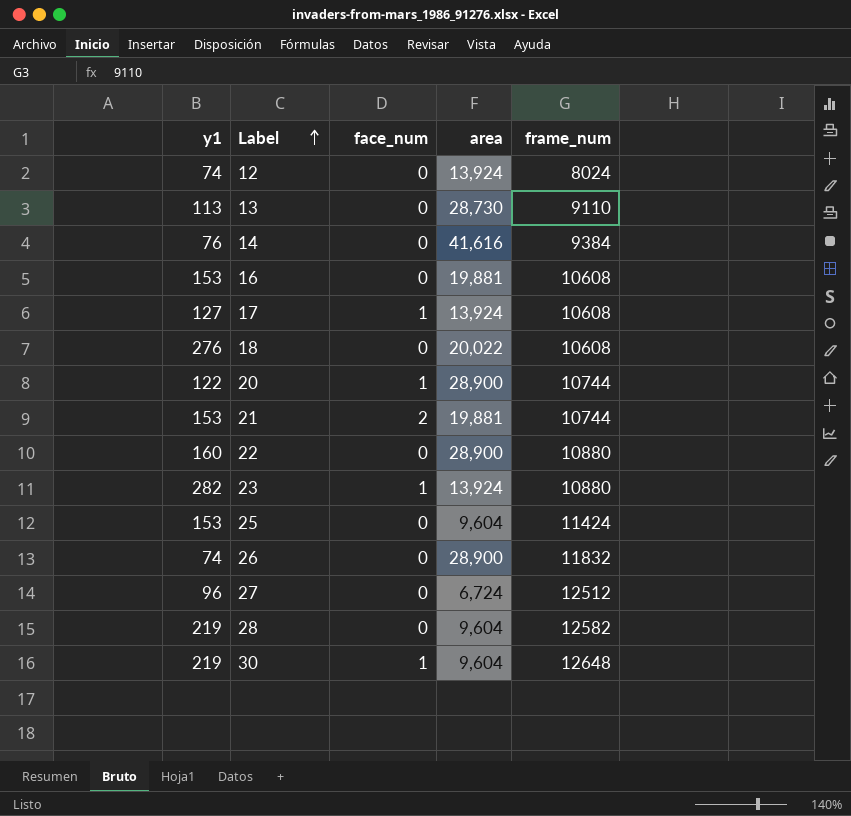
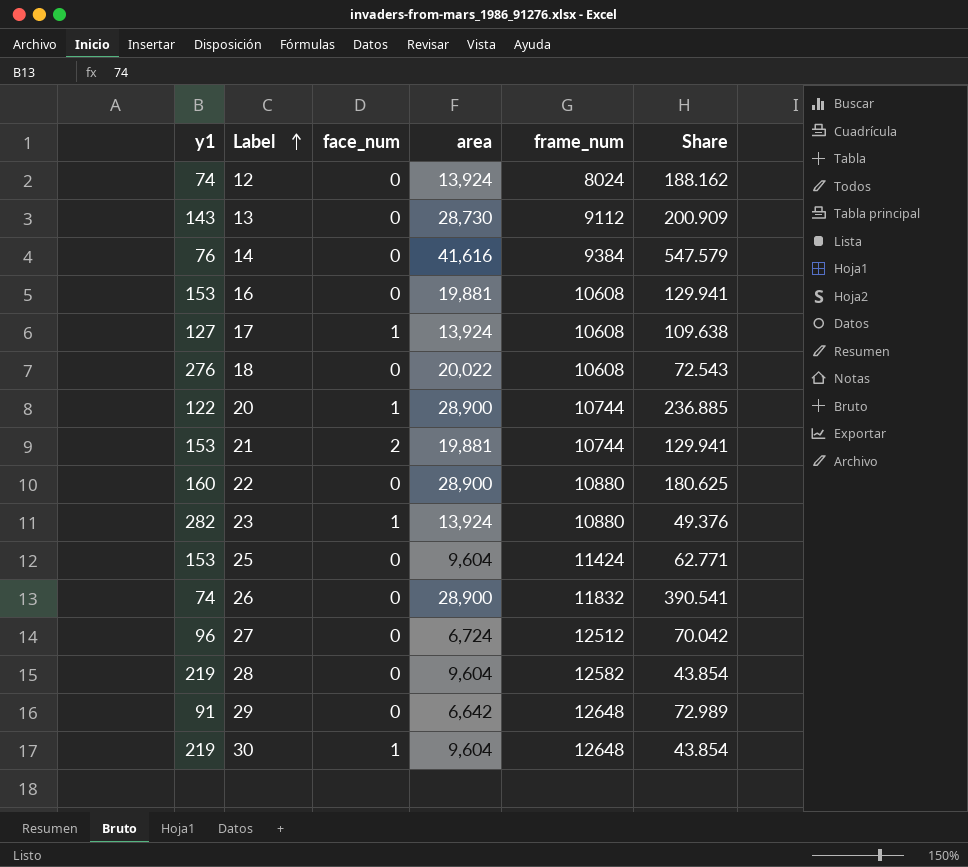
column Share | formula: none -> [area] / [y1]
13 | y1: 113 -> 143
13 | frame_num: 9110 -> 9112
row 29: none -> 91 | 0 | 6,642 | 12648 | 72.989

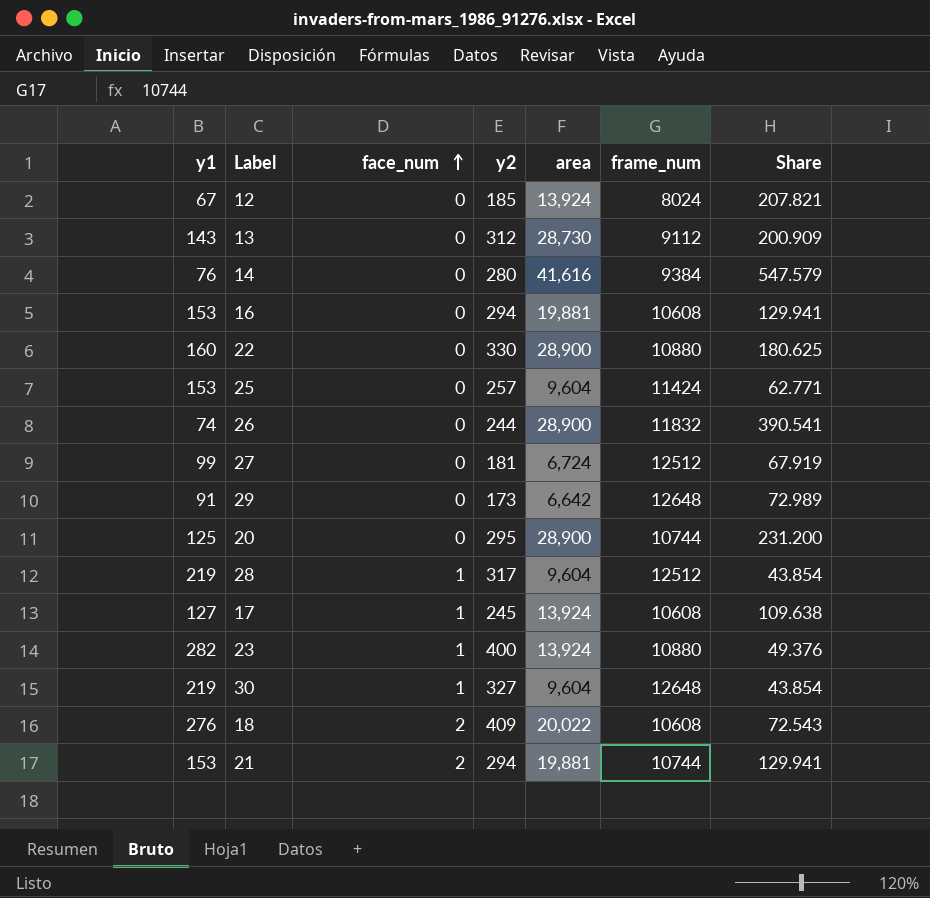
row order: Label ascending -> face_num ascending
column y2 | position: none -> 4
12 | y1: 74 -> 67
12 | Share: 188.162 -> 207.821
27 | y1: 96 -> 99
27 | Share: 70.042 -> 67.919
20 | y1: 122 -> 125
20 | face_num: 1 -> 0
20 | Share: 236.885 -> 231.200
28 | face_num: 0 -> 1
28 | frame_num: 12582 -> 12512
18 | face_num: 0 -> 2

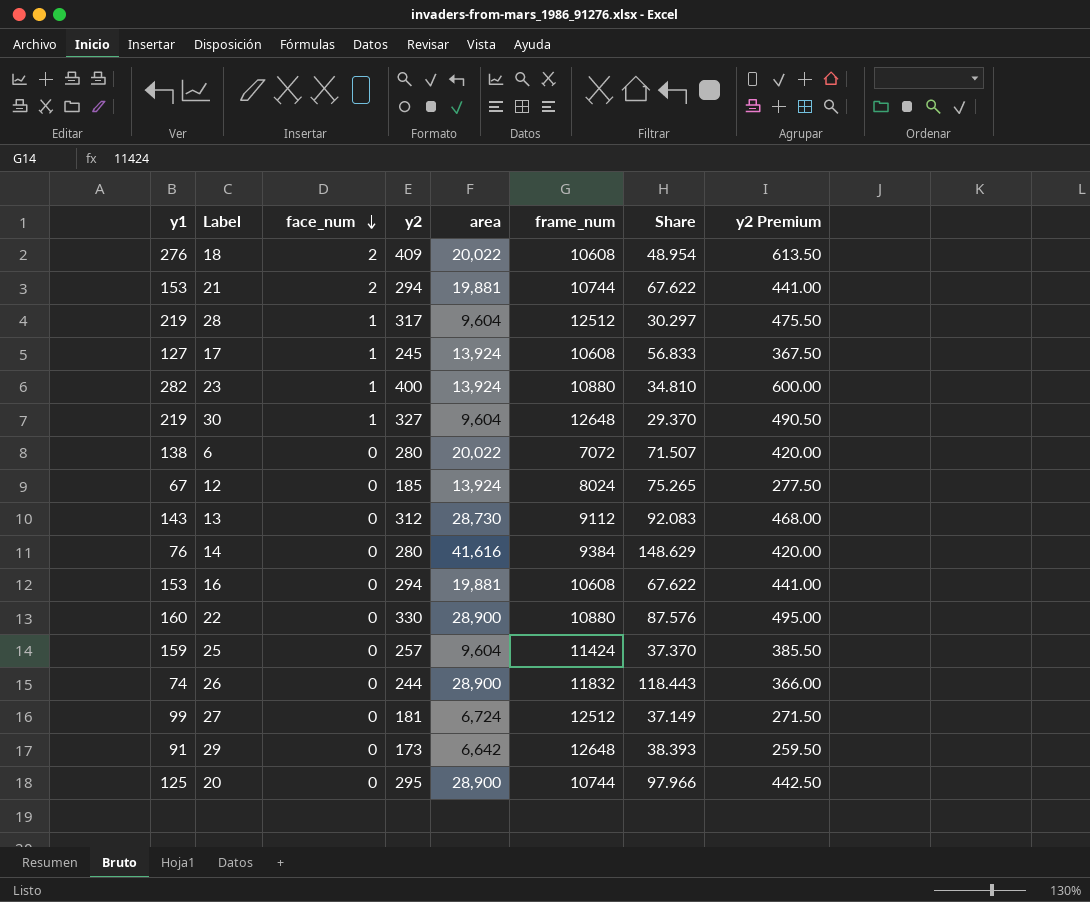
row order: face_num ascending -> face_num descending
column Share | formula: [area] / [y1] -> [area] / [y2]
column y2 Premium | formula: none -> [y2] * 1.5
row 6: none -> 138 | 0 | 280 | 20,022 | 7072 | 71.507 | 420.00
25 | y1: 153 -> 159

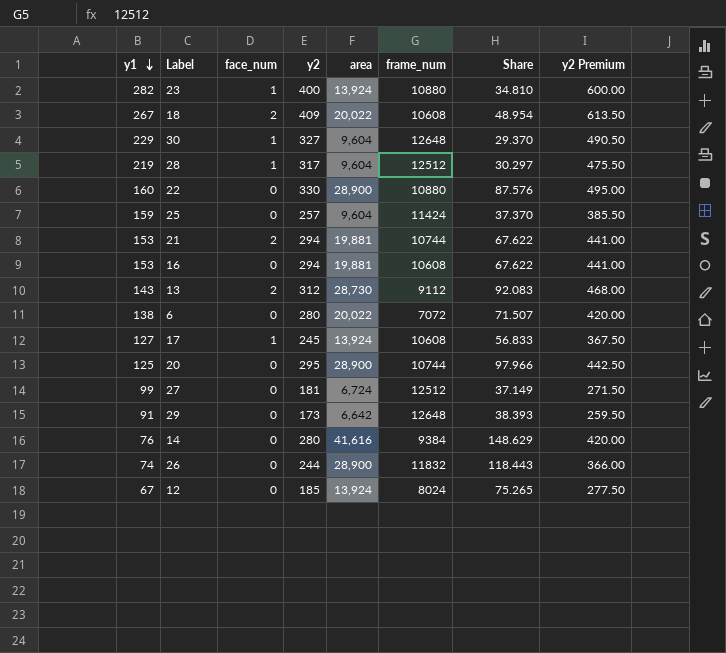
row order: face_num descending -> y1 descending
18 | y1: 276 -> 267
30 | y1: 219 -> 229
13 | face_num: 0 -> 2

